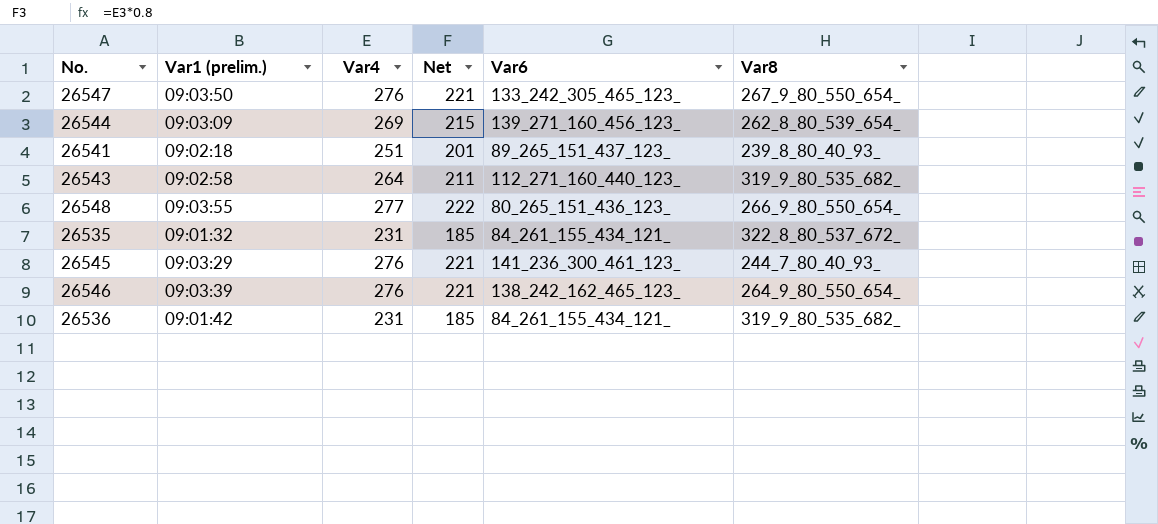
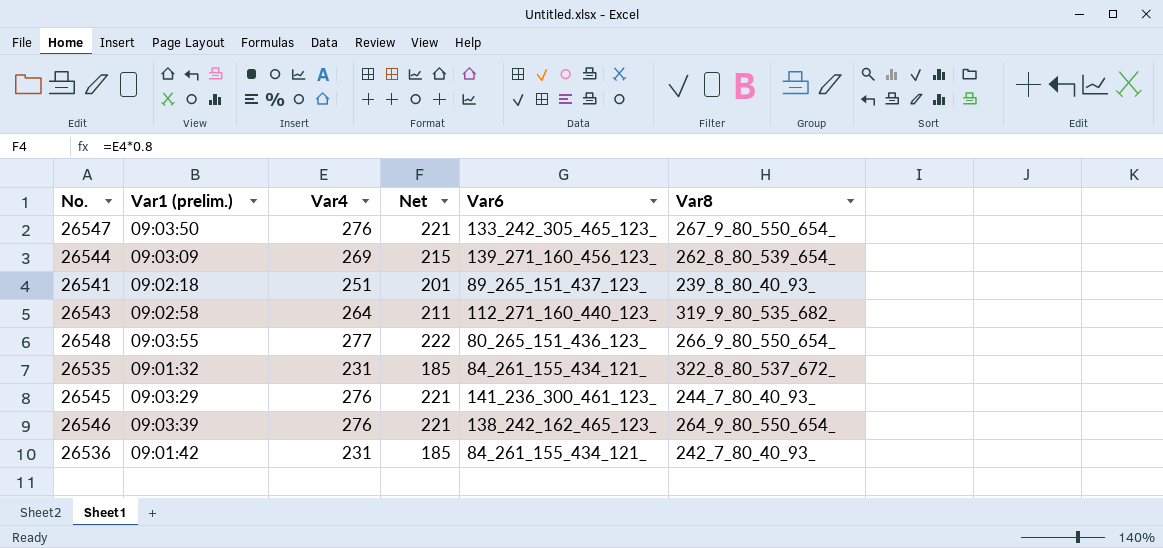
26536 | Var8: 319_9_80_535_682_ -> 242_7_80_40_93_

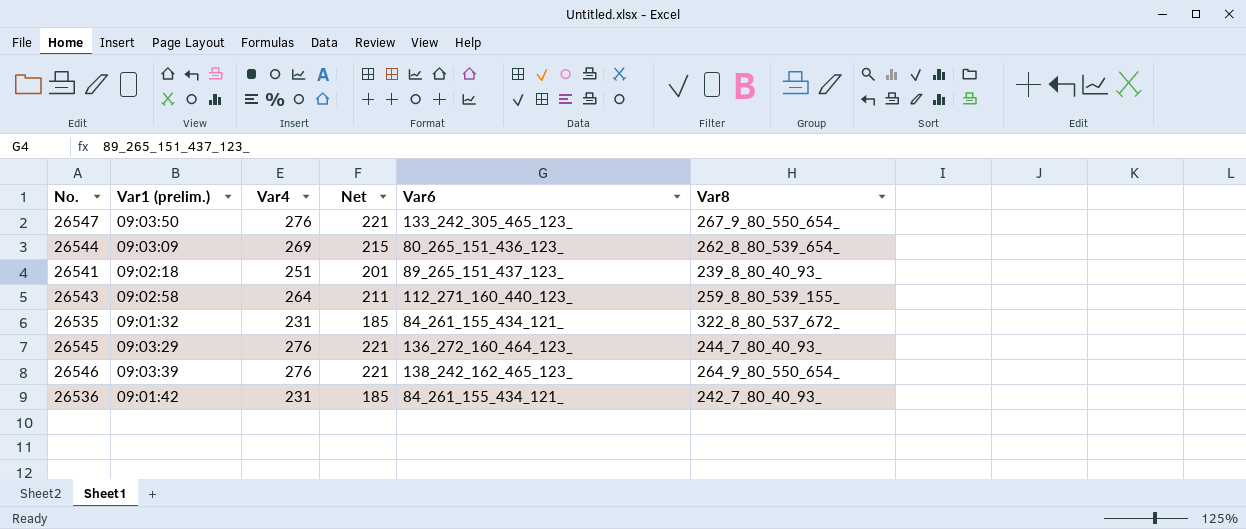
row 26548: 09:03:55 | 277 | 222 | 80_265_151_436_123_ | 266_9_80_550_654_ -> none
26544 | Var6: 139_271_160_456_123_ -> 80_265_151_436_123_
26543 | Var8: 319_9_80_535_682_ -> 259_8_80_539_155_
26545 | Var6: 141_236_300_461_123_ -> 136_272_160_464_123_

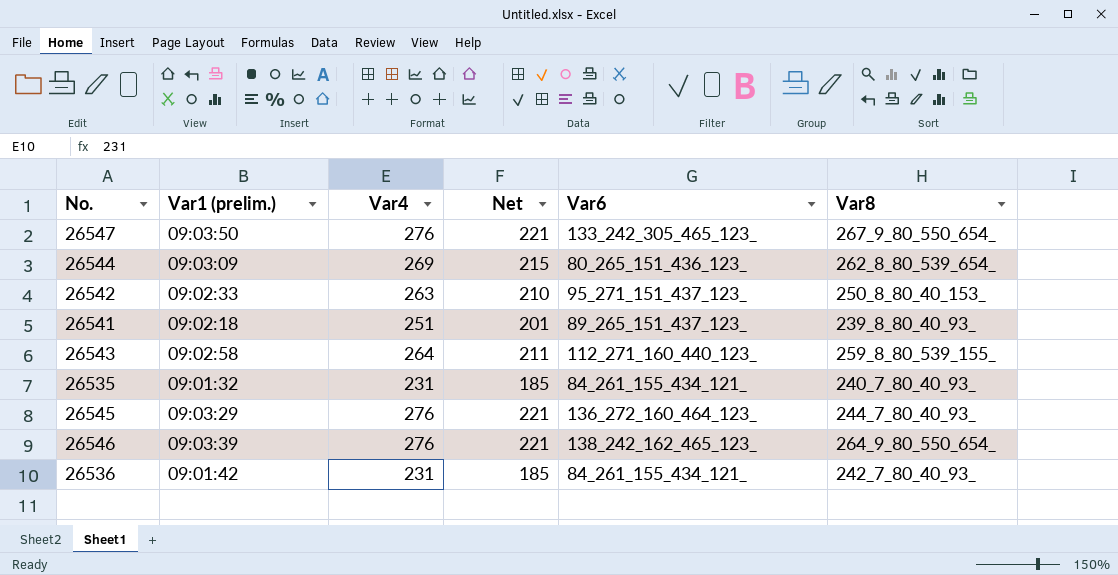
row 26542: none -> 09:02:33 | 263 | 210 | 95_271_151_437_123_ | 250_8_80_40_153_
26535 | Var8: 322_8_80_537_672_ -> 240_7_80_40_93_

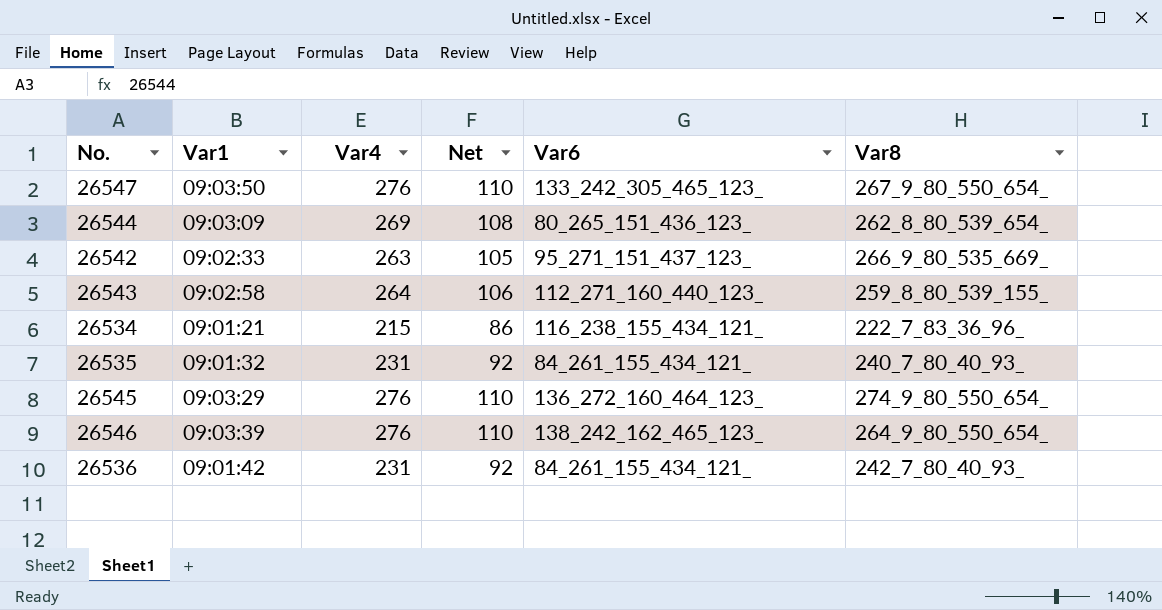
column name: Var1 (prelim.) -> Var1
column Net | formula: [Var4] * 0.8 -> [Var4] * 0.4
row 26541: 09:02:18 | 251 | 201 | 89_265_151_437_123_ | 239_8_80_40_93_ -> none
26542 | Var8: 250_8_80_40_153_ -> 266_9_80_535_669_
row 26534: none -> 09:01:21 | 215 | 86 | 116_238_155_434_121_ | 222_7_83_36_96_
26545 | Var8: 244_7_80_40_93_ -> 274_9_80_550_654_

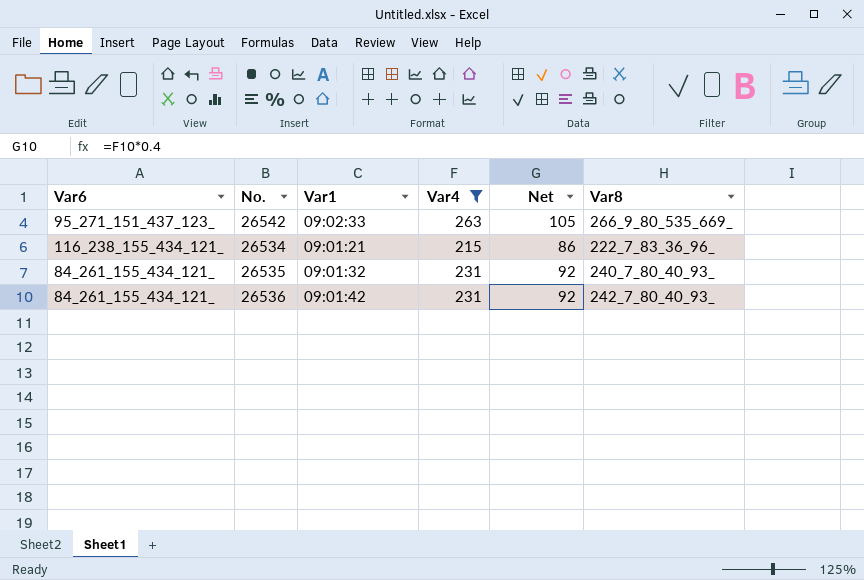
filter: none -> Var4 <= 263
column Var6 | position: 5 -> 1

